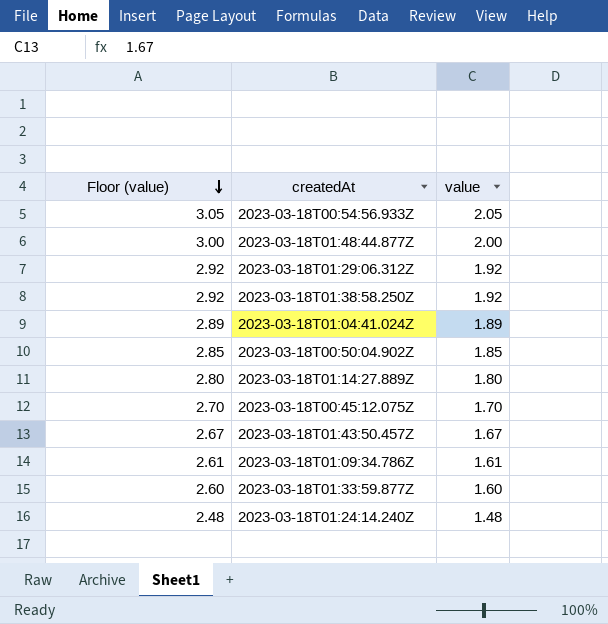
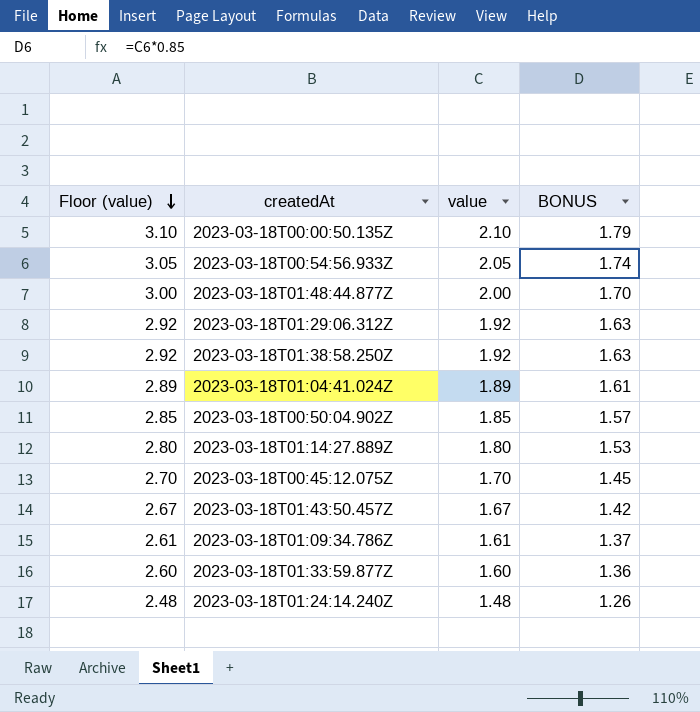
column BONUS | formula: none -> [value] * 0.85
row 2023-03-18T00:00:50.135Z: none -> 3.10 | 2.10 | 1.79

